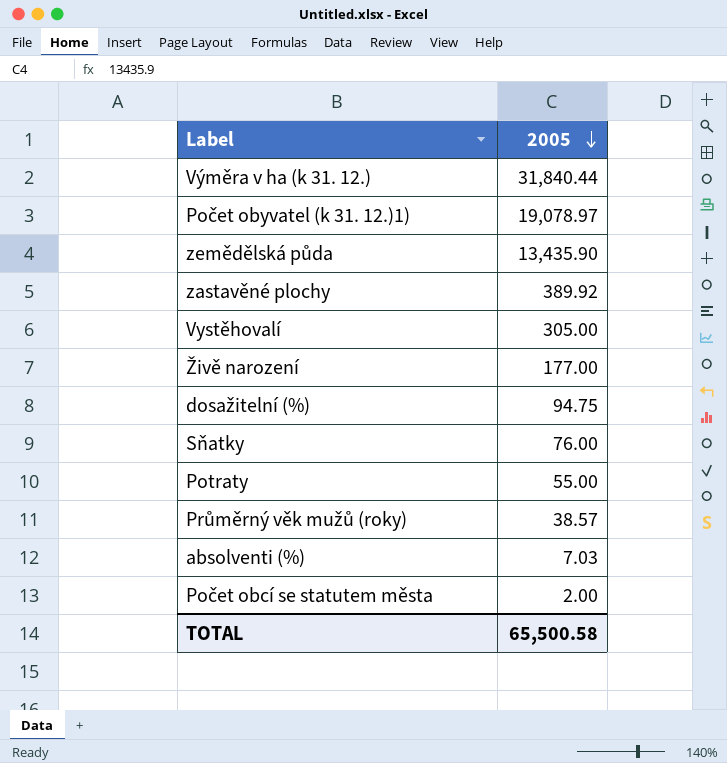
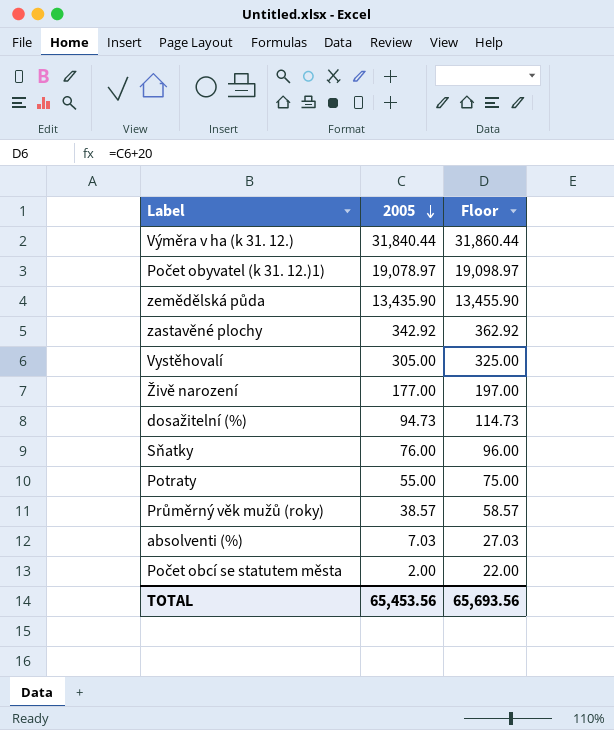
column Floor | formula: none -> [2005] + 20
zastavěné plochy | 2005: 389.92 -> 342.92
dosažitelní (%) | 2005: 94.75 -> 94.73
TOTAL | 2005: 65,500.58 -> 65,453.56

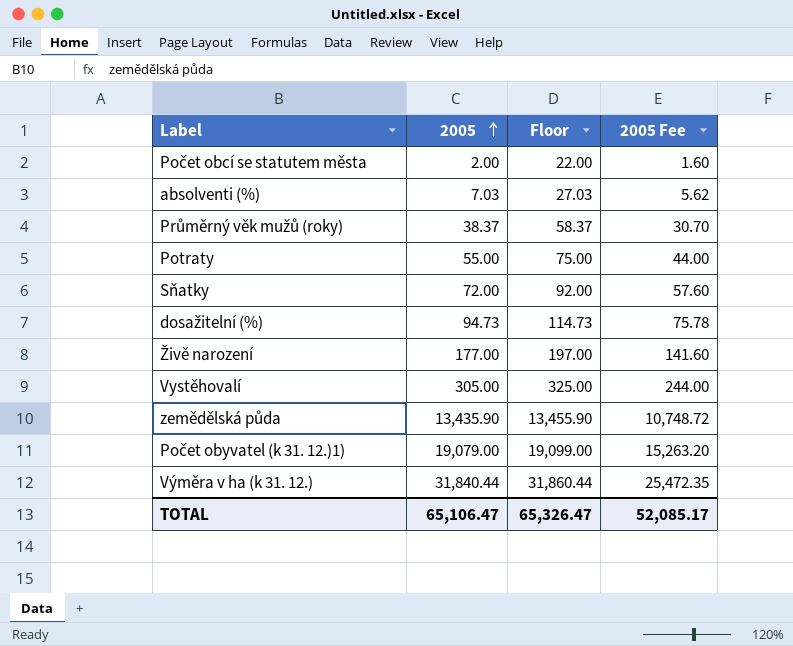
row order: 2005 descending -> 2005 ascending
column 2005 Fee | formula: none -> [2005] * 0.8
row zastavěné plochy: 342.92 | 362.92 -> none
Průměrný věk mužů (roky) | 2005: 38.57 -> 38.37
Průměrný věk mužů (roky) | Floor: 58.57 -> 58.37
Sňatky | 2005: 76.00 -> 72.00
Sňatky | Floor: 96.00 -> 92.00
Počet obyvatel (k 31. 12.)1) | 2005: 19,078.97 -> 19,079.00
Počet obyvatel (k 31. 12.)1) | Floor: 19,098.97 -> 19,099.00
TOTAL | 2005: 65,453.56 -> 65,106.47
TOTAL | Floor: 65,693.56 -> 65,326.47

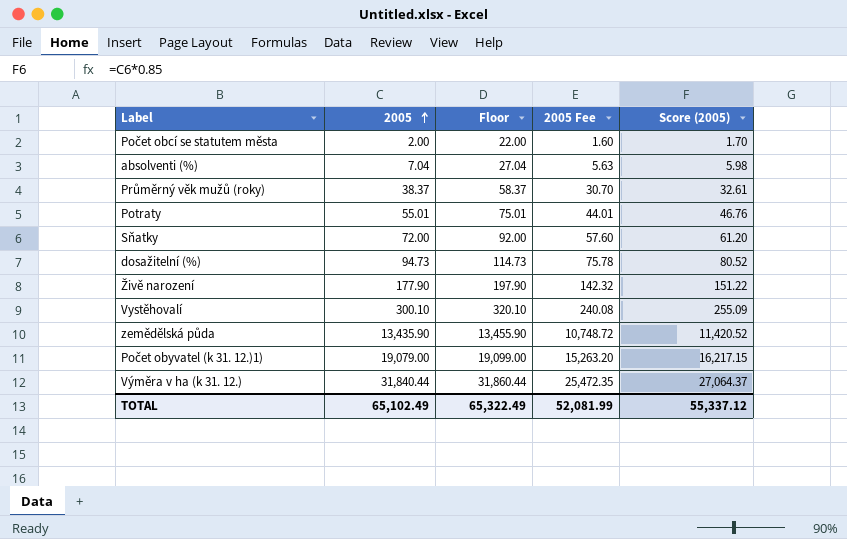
column Score (2005) | formula: none -> [2005] * 0.85
absolventi (%) | 2005: 7.03 -> 7.04
absolventi (%) | Floor: 27.03 -> 27.04
absolventi (%) | 2005 Fee: 5.62 -> 5.63
Potraty | 2005: 55.00 -> 55.01
Potraty | Floor: 75.00 -> 75.01
Potraty | 2005 Fee: 44.00 -> 44.01
Živě narození | 2005: 177.00 -> 177.90
Živě narození | Floor: 197.00 -> 197.90
Živě narození | 2005 Fee: 141.60 -> 142.32
Vystěhovalí | 2005: 305.00 -> 300.10
Vystěhovalí | Floor: 325.00 -> 320.10
Vystěhovalí | 2005 Fee: 244.00 -> 240.08
TOTAL | 2005: 65,106.47 -> 65,102.49
TOTAL | Floor: 65,326.47 -> 65,322.49
TOTAL | 2005 Fee: 52,085.17 -> 52,081.99

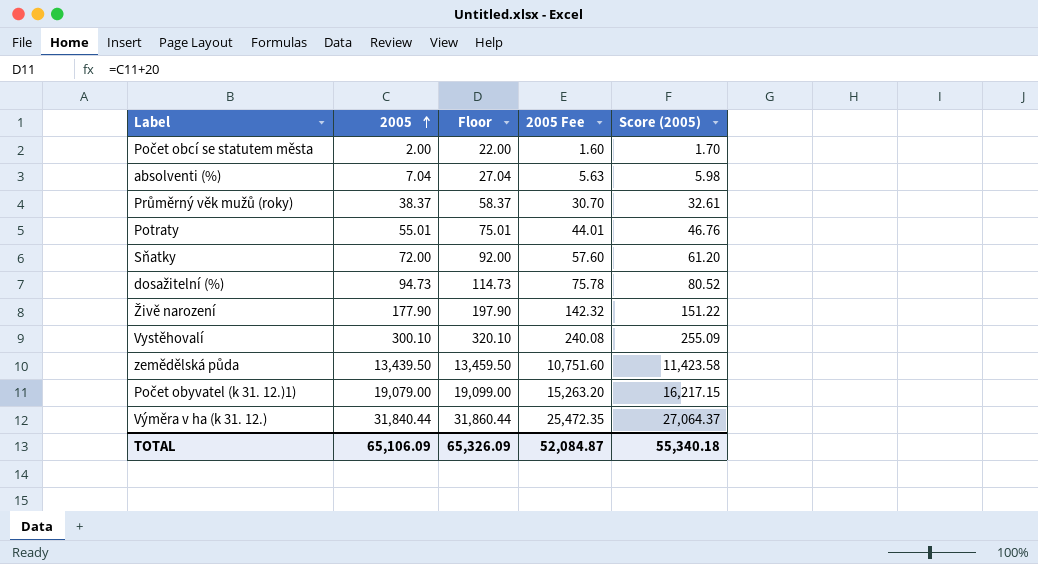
zemědělská půda | 2005: 13,435.90 -> 13,439.50
zemědělská půda | Floor: 13,455.90 -> 13,459.50
zemědělská půda | 2005 Fee: 10,748.72 -> 10,751.60
zemědělská půda | Score (2005): 11,420.52 -> 11,423.58
TOTAL | 2005: 65,102.49 -> 65,106.09
TOTAL | Floor: 65,322.49 -> 65,326.09
TOTAL | 2005 Fee: 52,081.99 -> 52,084.87
TOTAL | Score (2005): 55,337.12 -> 55,340.18

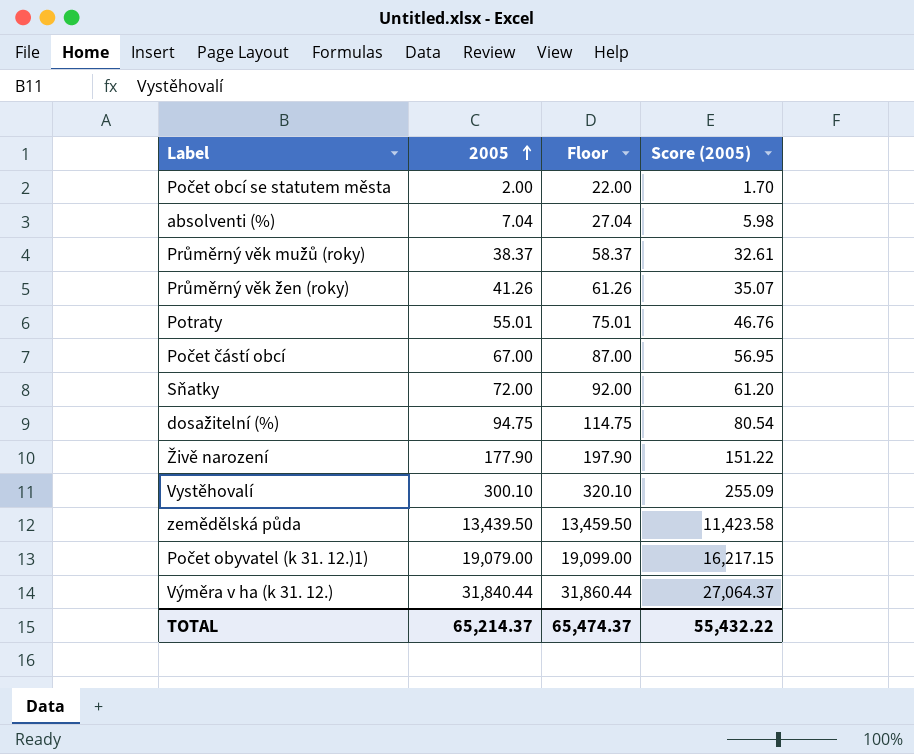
column 2005 Fee | formula: [2005] * 0.8 -> none
row Průměrný věk žen (roky): none -> 41.26 | 61.26 | 35.07
row Počet částí obcí: none -> 67.00 | 87.00 | 56.95
dosažitelní (%) | 2005: 94.73 -> 94.75
dosažitelní (%) | Floor: 114.73 -> 114.75
dosažitelní (%) | Score (2005): 80.52 -> 80.54
TOTAL | 2005: 65,106.09 -> 65,214.37
TOTAL | Floor: 65,326.09 -> 65,474.37
TOTAL | Score (2005): 55,340.18 -> 55,432.22

